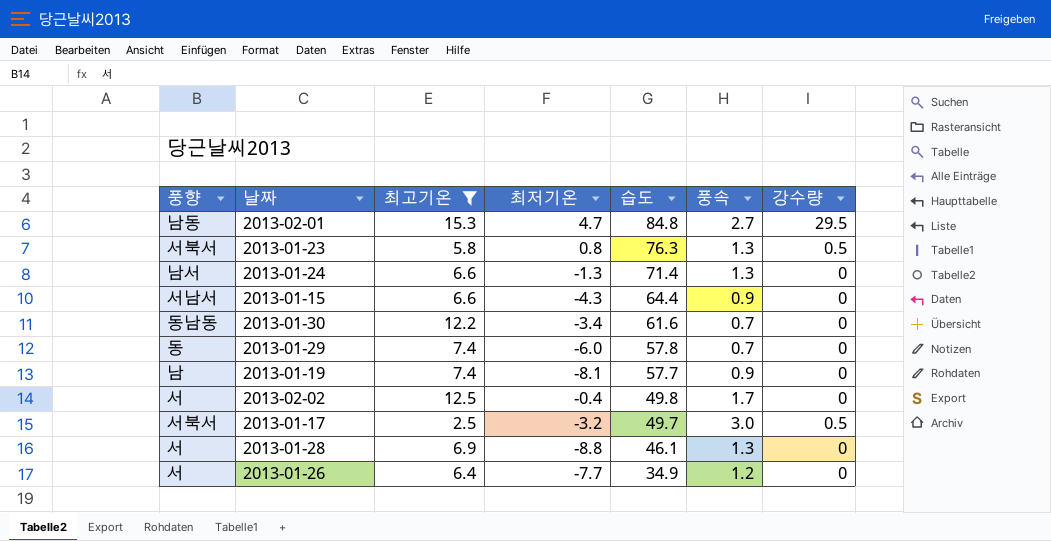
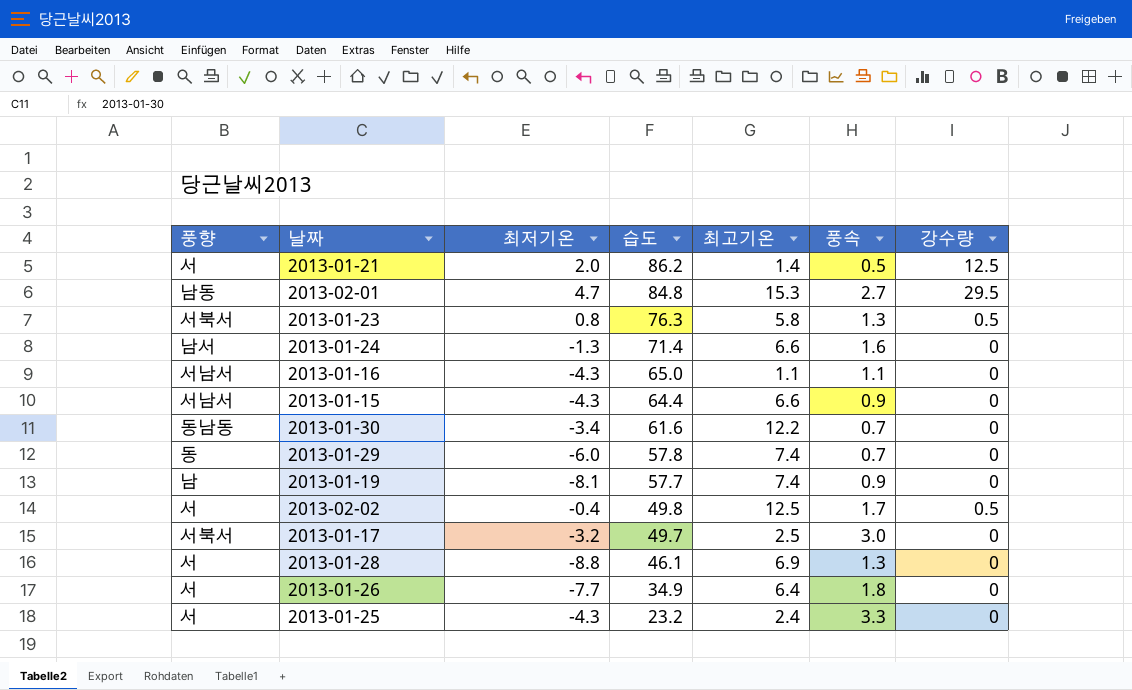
filter: 최고기온 >= 2.5 -> none
column 최고기온 | position: 3 -> 5
2013-01-24 | 풍속: 1.3 -> 1.6
2013-02-02 | 강수량: 0 -> 0.5
2013-01-17 | 강수량: 0.5 -> 0
2013-01-26 | 풍속: 1.2 -> 1.8

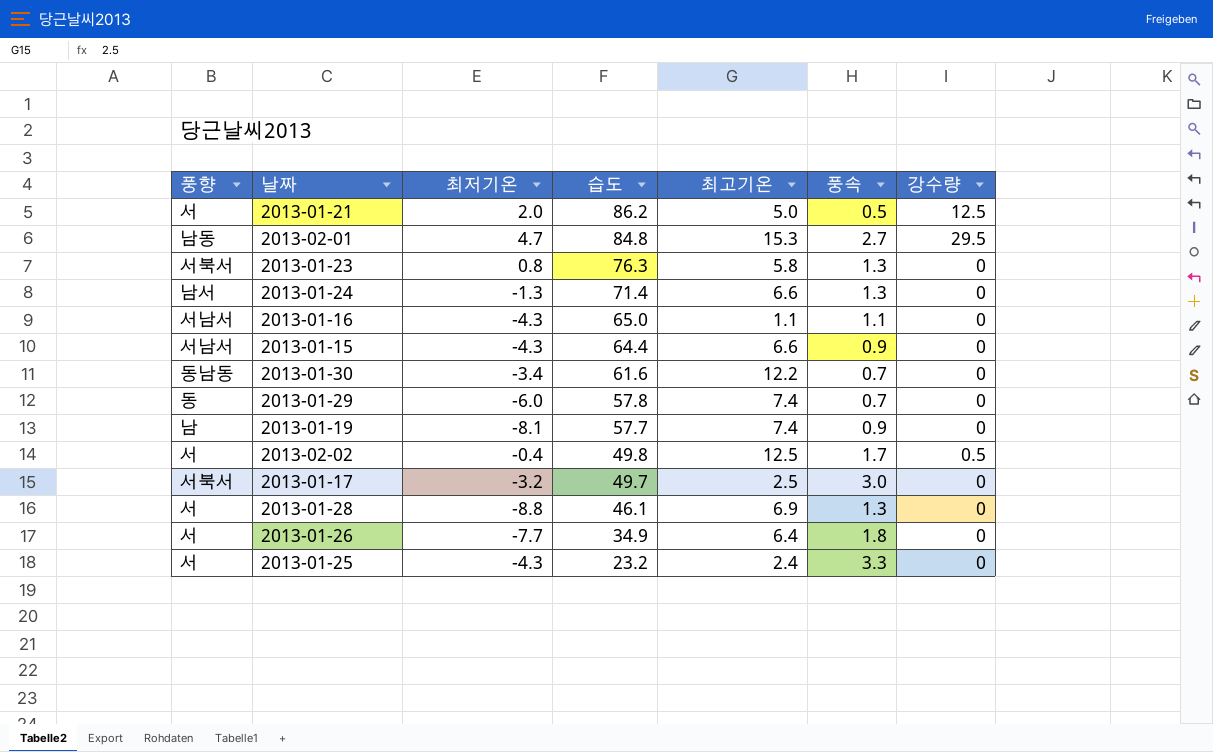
2013-01-21 | 최고기온: 1.4 -> 5.0
2013-01-23 | 강수량: 0.5 -> 0
2013-01-24 | 풍속: 1.6 -> 1.3

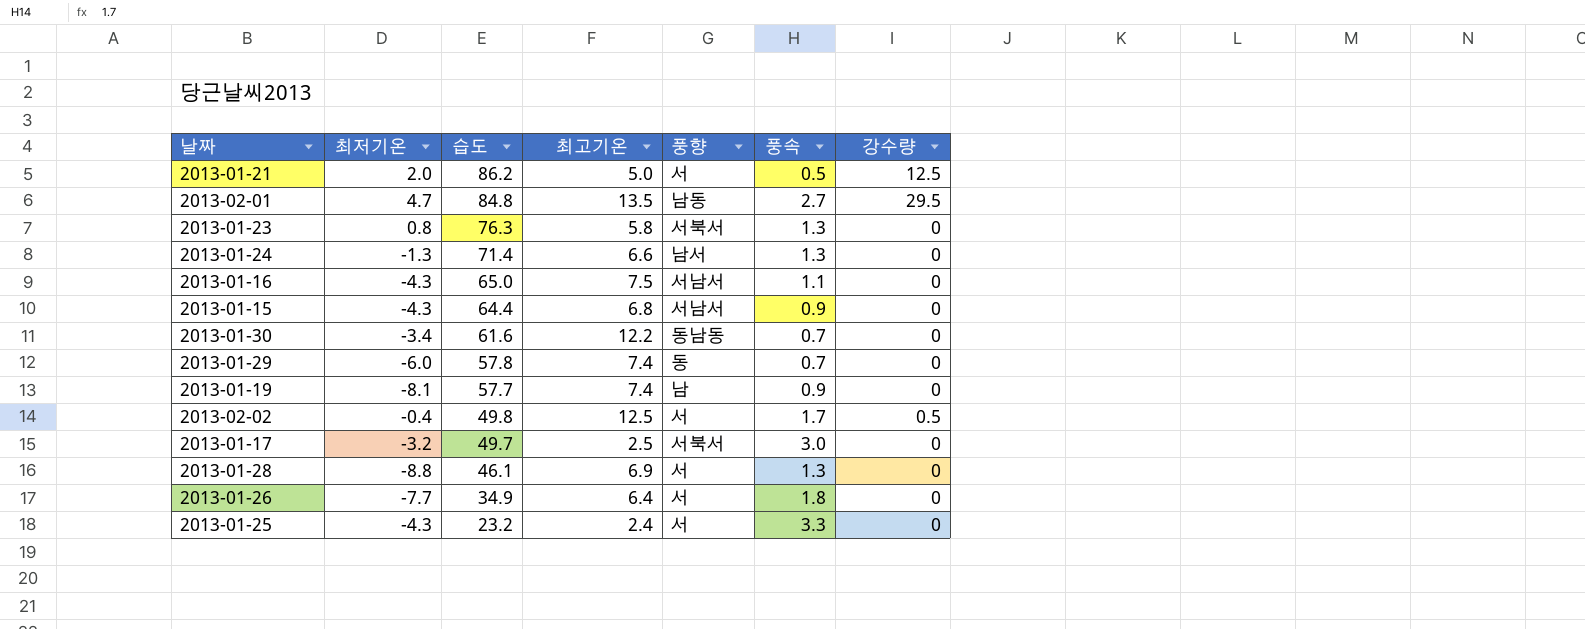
column 풍향 | position: 1 -> 5
2013-02-01 | 최고기온: 15.3 -> 13.5
2013-01-16 | 최고기온: 1.1 -> 7.5
2013-01-15 | 최고기온: 6.6 -> 6.8

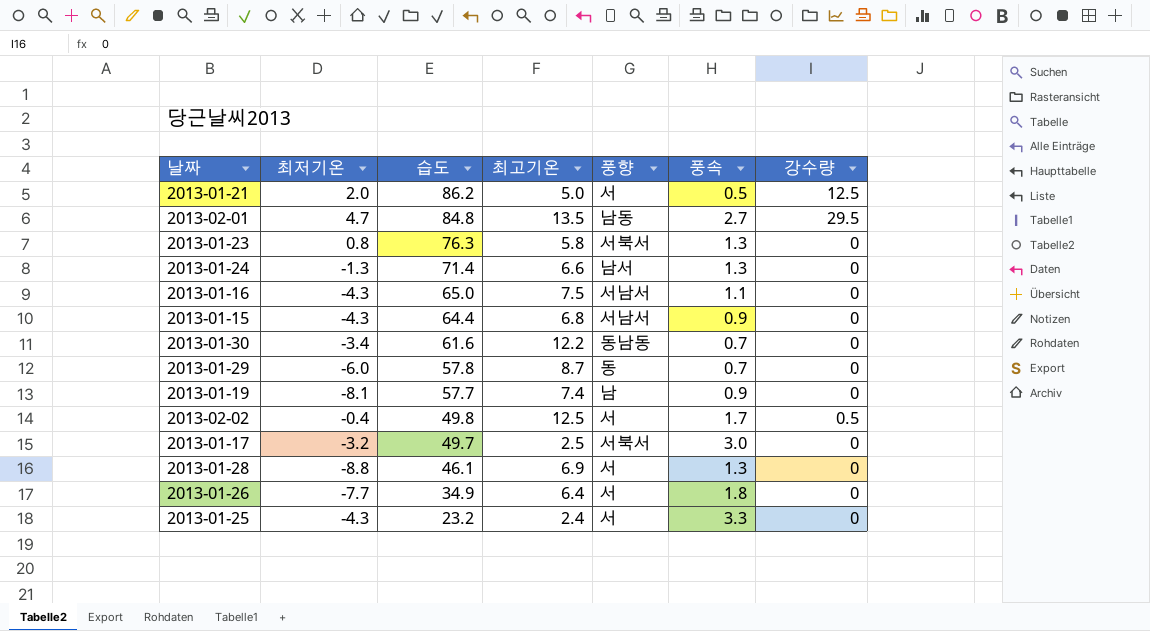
2013-01-29 | 최고기온: 7.4 -> 8.7

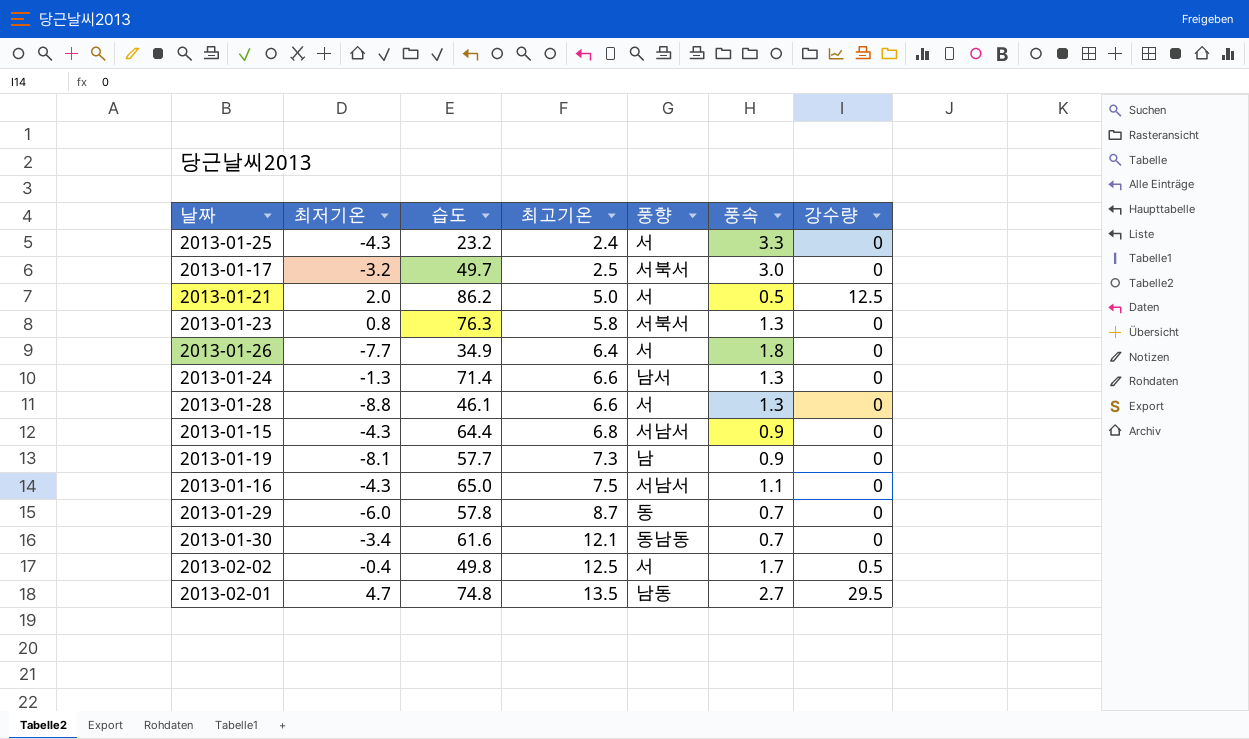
row order: 습도 descending -> 최고기온 ascending
2013-01-28 | 최고기온: 6.9 -> 6.6
2013-01-19 | 최고기온: 7.4 -> 7.3
2013-01-30 | 최고기온: 12.2 -> 12.1
2013-02-01 | 습도: 84.8 -> 74.8

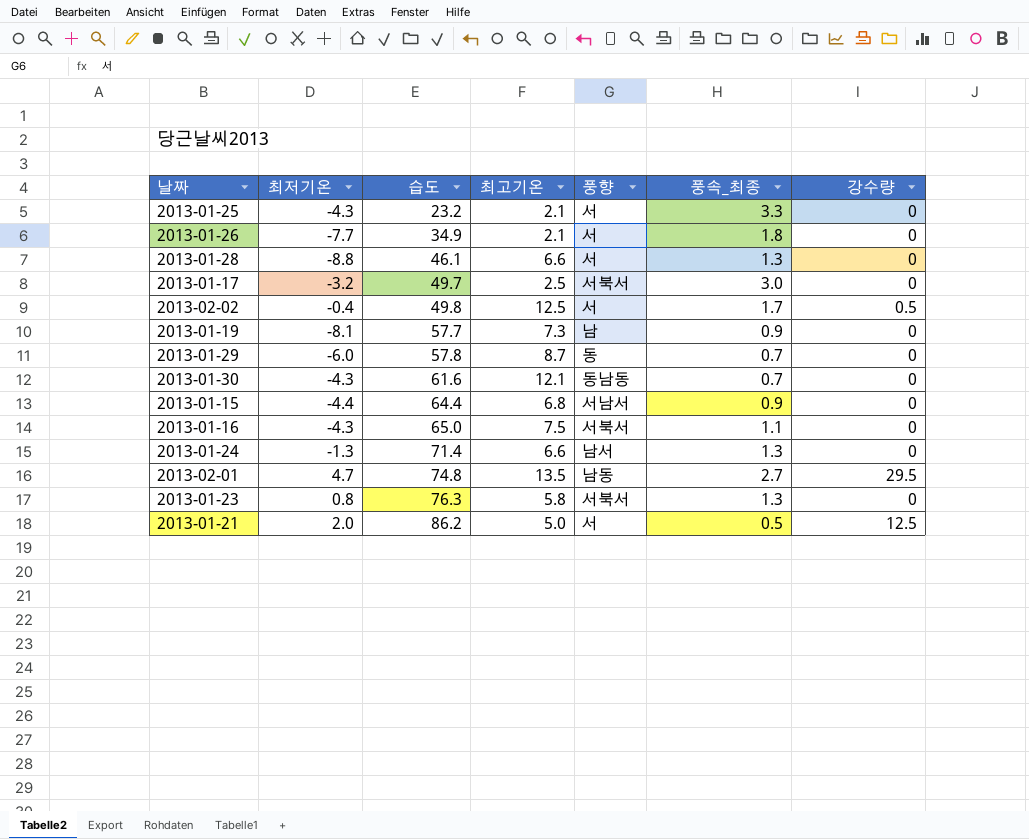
row order: 최고기온 ascending -> 습도 ascending
column name: 풍속 -> 풍속_최종
2013-01-25 | 최고기온: 2.4 -> 2.1
2013-01-26 | 최고기온: 6.4 -> 2.1
2013-01-30 | 최저기온: -3.4 -> -4.3
2013-01-15 | 최저기온: -4.3 -> -4.4
2013-01-16 | 풍향: 서남서 -> 서북서

